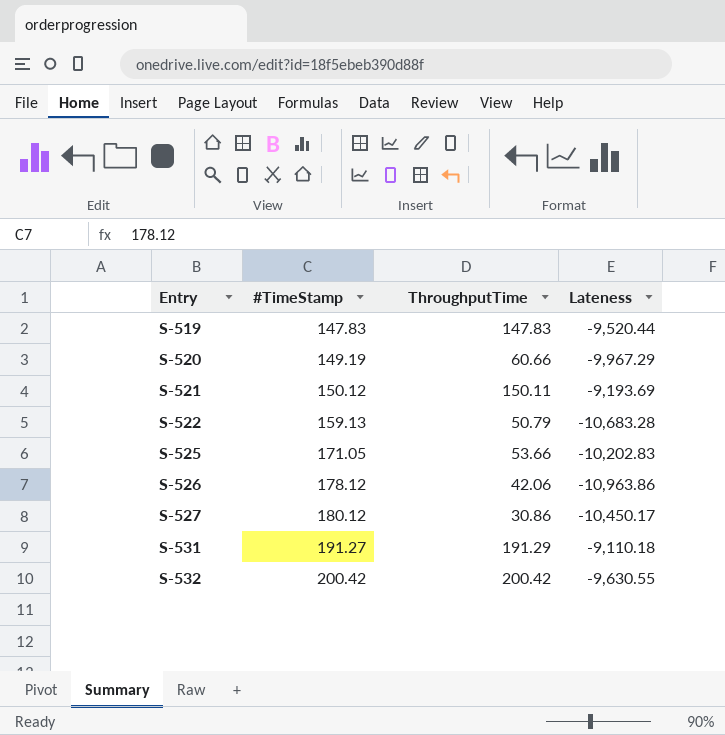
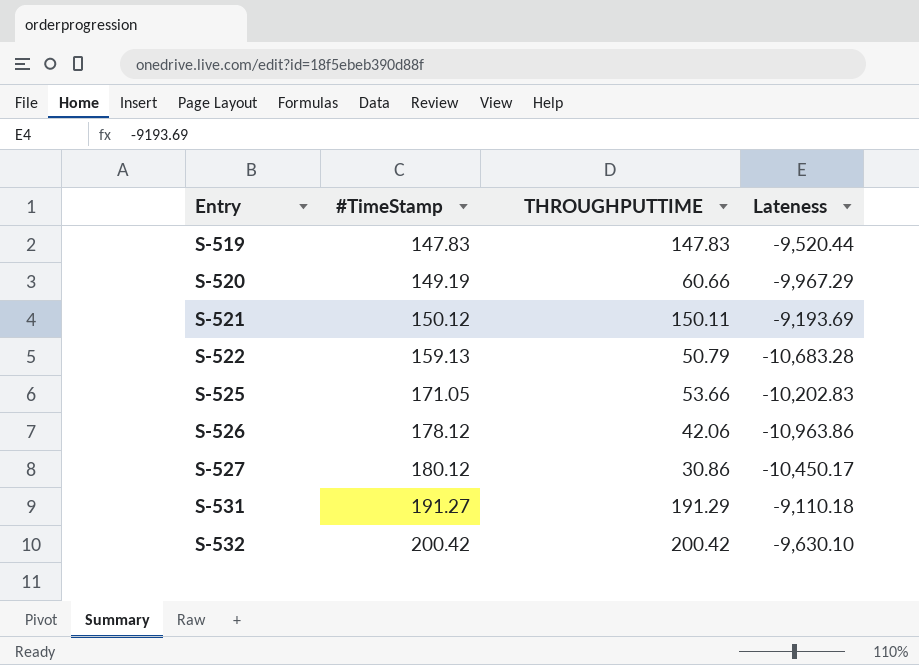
column name: ThroughputTime -> THROUGHPUTTIME
S-532 | Lateness: -9,630.55 -> -9,630.10

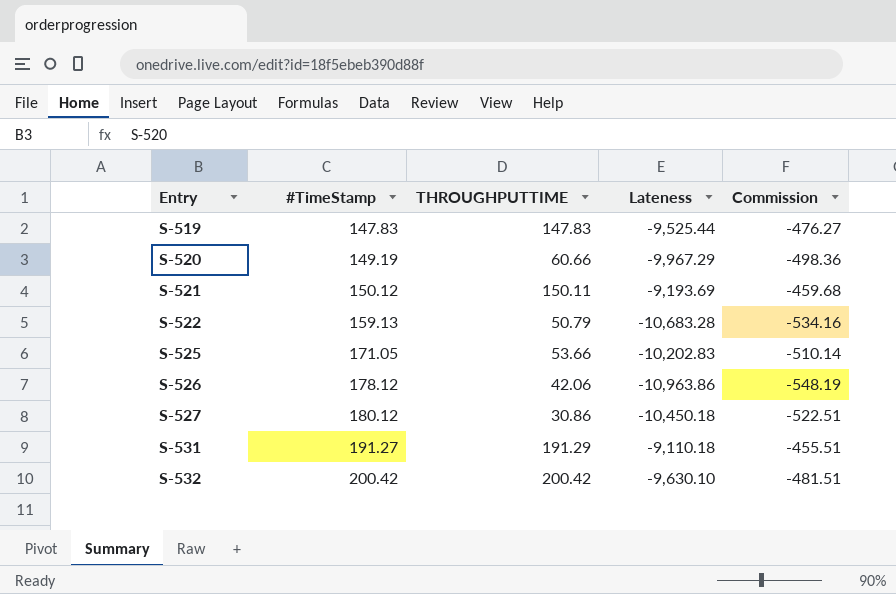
column Commission | formula: none -> [Lateness] * 0.05
S-519 | Lateness: -9,520.44 -> -9,525.44
S-527 | Lateness: -10,450.17 -> -10,450.18

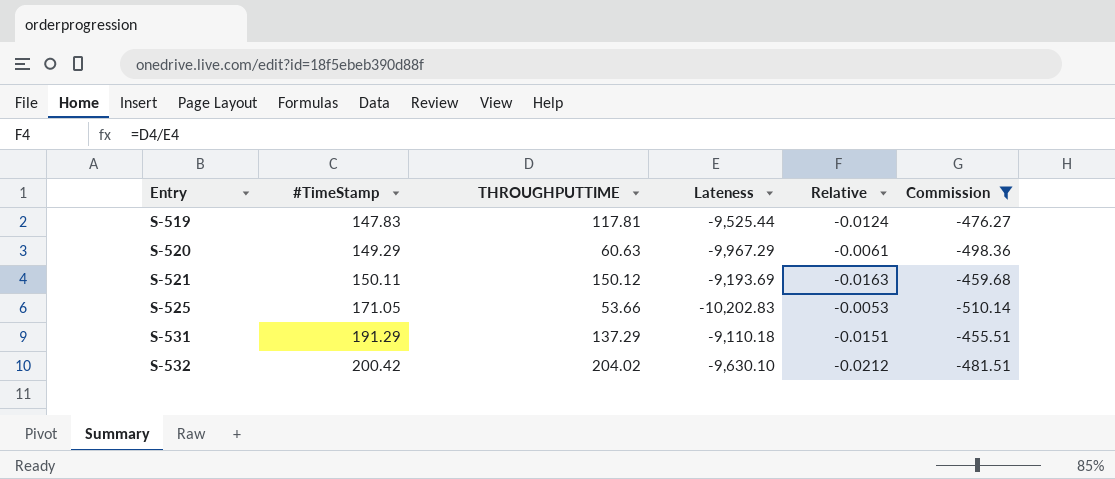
filter: none -> Commission >= -510.14
column Relative | formula: none -> [THROUGHPUTTIME] / [Lateness]
S-519 | THROUGHPUTTIME: 147.83 -> 117.81
S-520 | #TimeStamp: 149.19 -> 149.29
S-520 | THROUGHPUTTIME: 60.66 -> 60.63
S-521 | #TimeStamp: 150.12 -> 150.11
S-521 | THROUGHPUTTIME: 150.11 -> 150.12
S-531 | #TimeStamp: 191.27 -> 191.29
S-531 | THROUGHPUTTIME: 191.29 -> 137.29
S-532 | THROUGHPUTTIME: 200.42 -> 204.02

